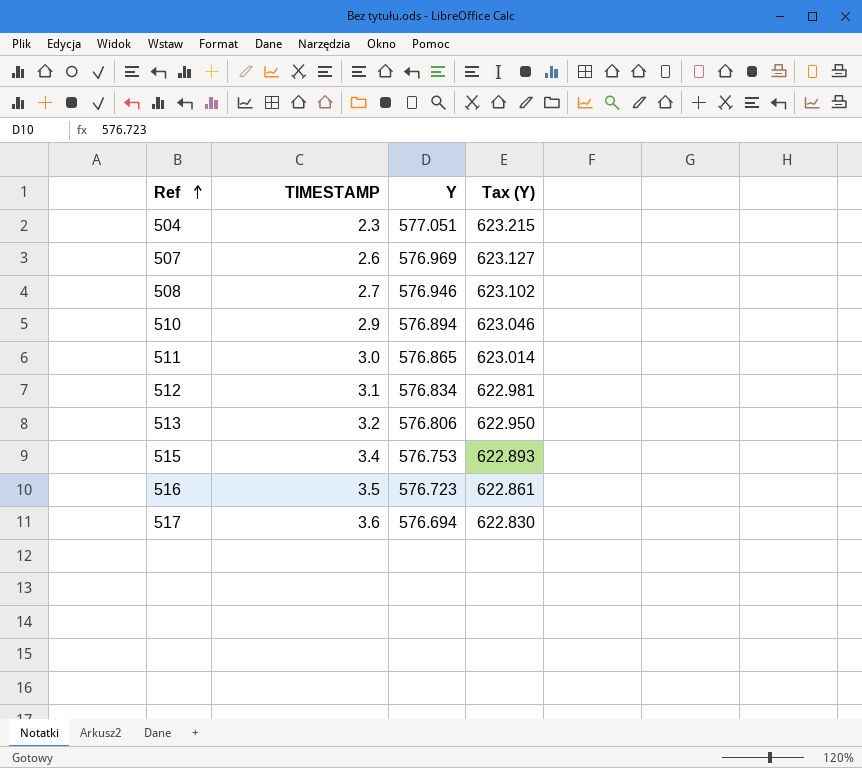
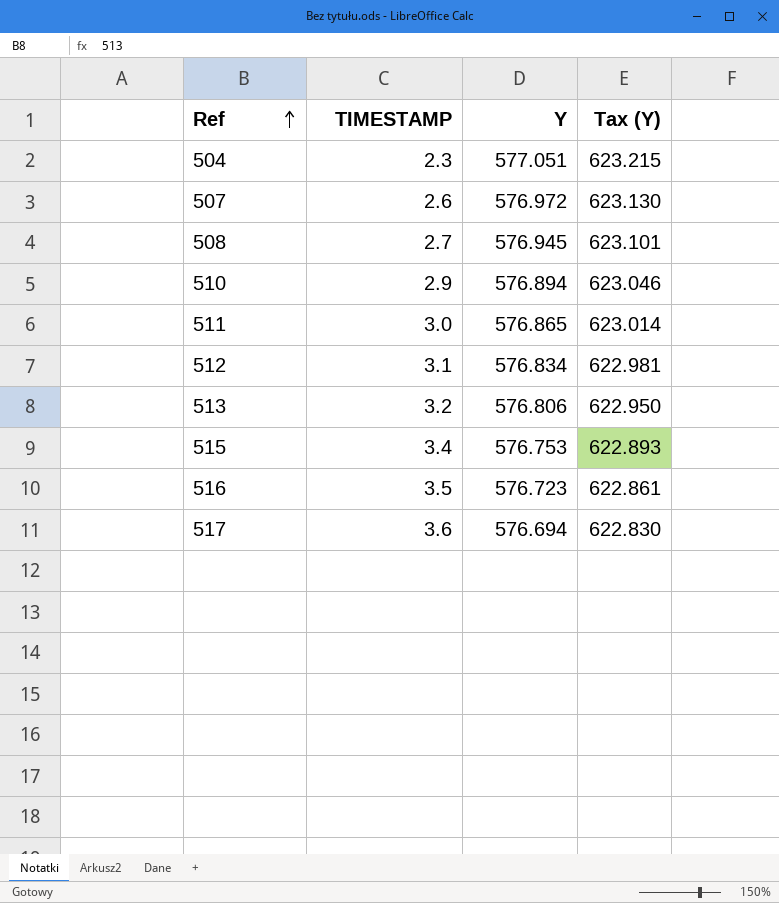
507 | Y: 576.969 -> 576.972
507 | Tax (Y): 623.127 -> 623.130
508 | Y: 576.946 -> 576.945
508 | Tax (Y): 623.102 -> 623.101

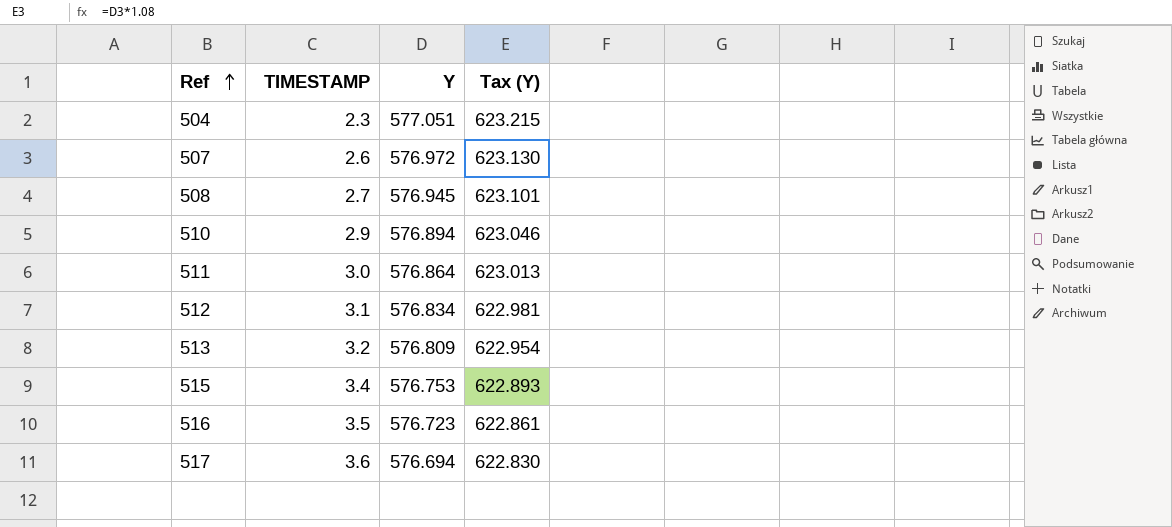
511 | Y: 576.865 -> 576.864
511 | Tax (Y): 623.014 -> 623.013
513 | Y: 576.806 -> 576.809
513 | Tax (Y): 622.950 -> 622.954

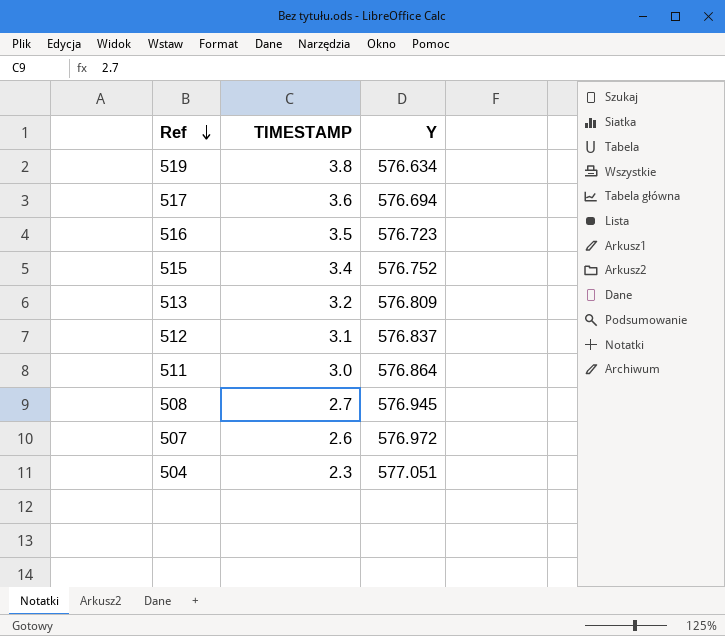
row order: Ref ascending -> Ref descending
column Tax (Y) | formula: [Y] * 1.08 -> none
row 510: 2.9 | 576.894 | 623.046 -> none
row 519: none -> 3.8 | 576.634
515 | Y: 576.753 -> 576.752
512 | Y: 576.834 -> 576.837

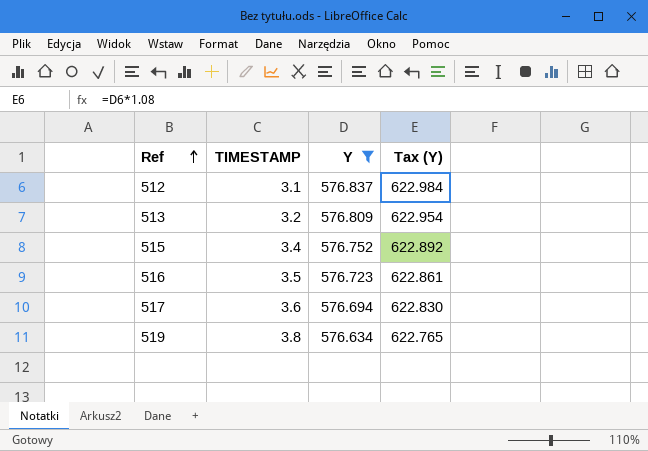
filter: none -> Y <= 576.837
row order: Ref descending -> Ref ascending
column Tax (Y) | formula: none -> [Y] * 1.08

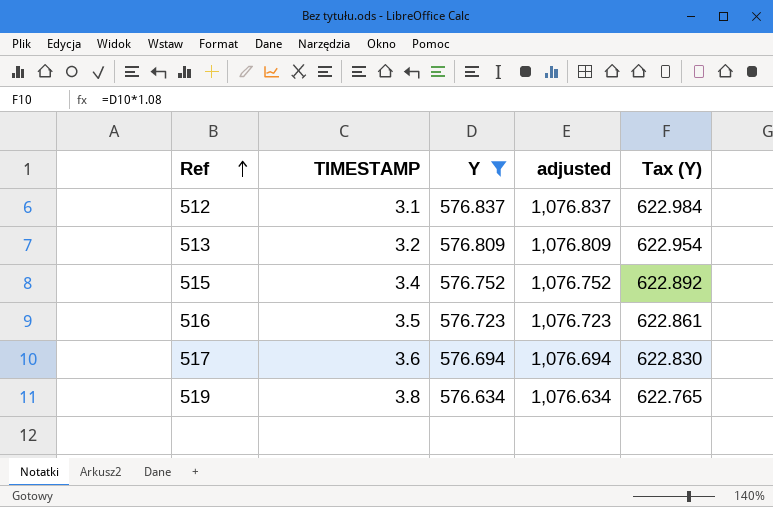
column adjusted | formula: none -> [Y] + 500

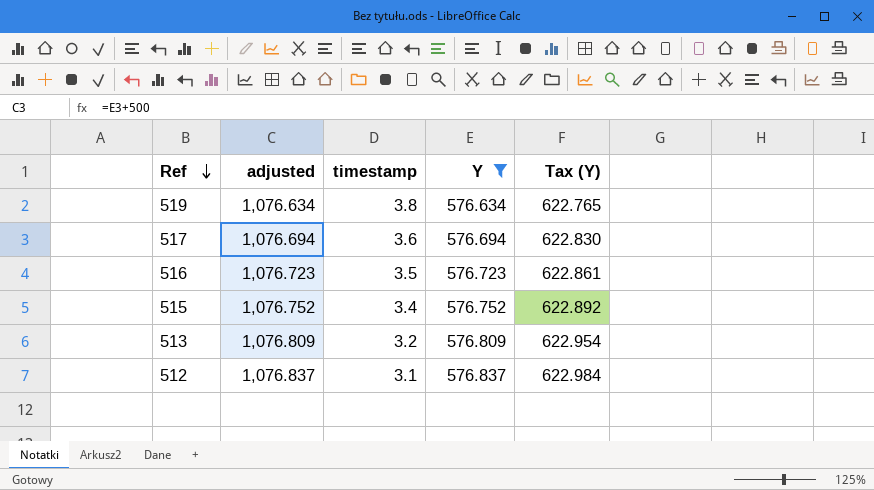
row order: Ref ascending -> Ref descending
column adjusted | position: 4 -> 2
column name: TIMESTAMP -> timestamp

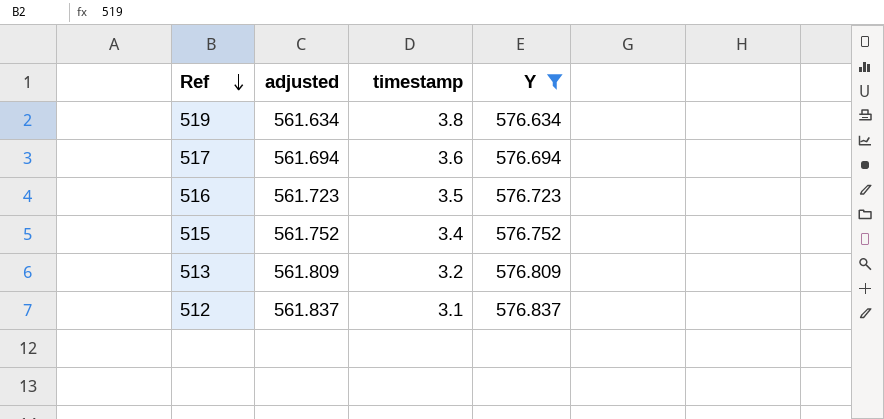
column Tax (Y) | formula: [Y] * 1.08 -> none
column adjusted | formula: [Y] + 500 -> [Y] - 15

